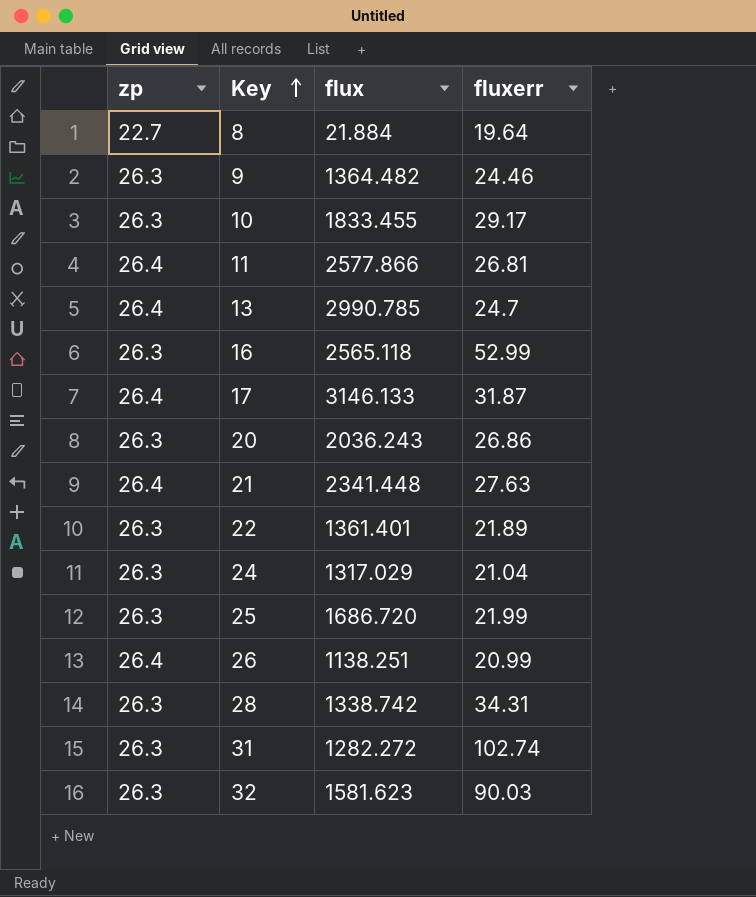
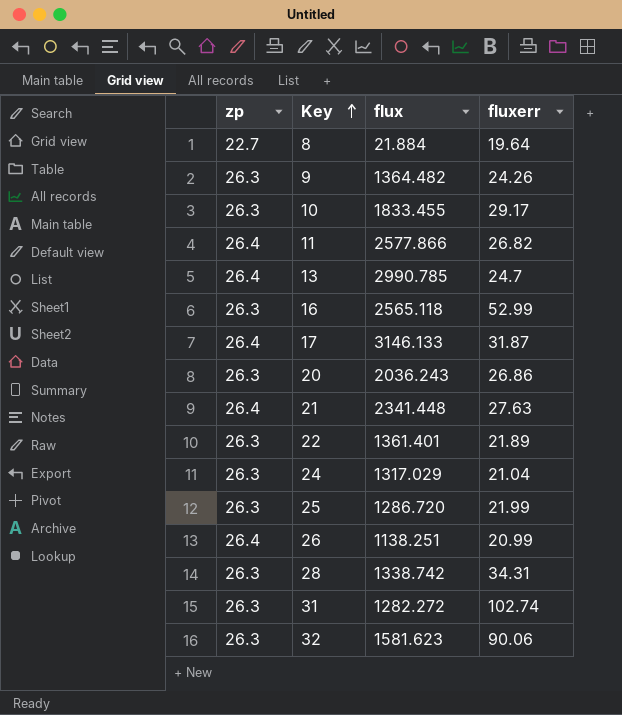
9 | fluxerr: 24.46 -> 24.26
11 | fluxerr: 26.81 -> 26.82
25 | flux: 1686.720 -> 1286.720
32 | fluxerr: 90.03 -> 90.06

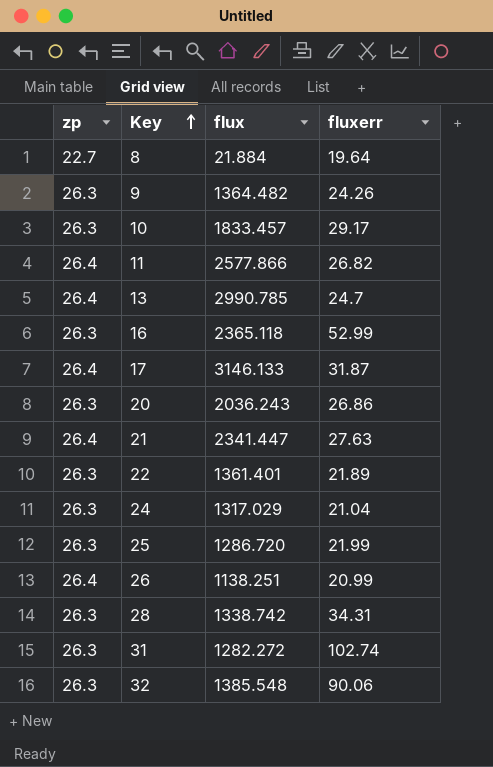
10 | flux: 1833.455 -> 1833.457
16 | flux: 2565.118 -> 2365.118
21 | flux: 2341.448 -> 2341.447
32 | flux: 1581.623 -> 1385.548

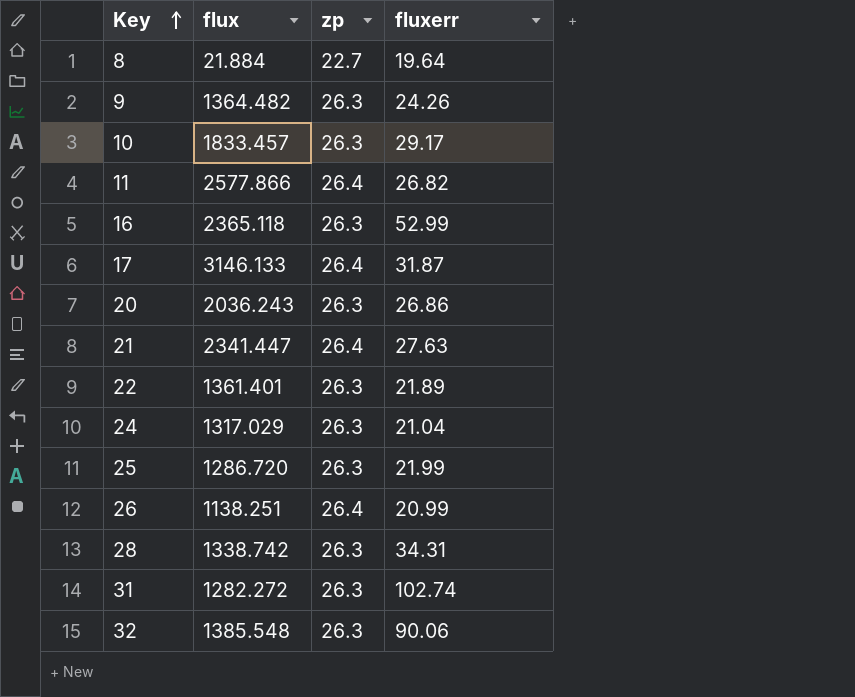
column zp | position: 1 -> 3
row 13: 26.4 | 2990.785 | 24.7 -> none

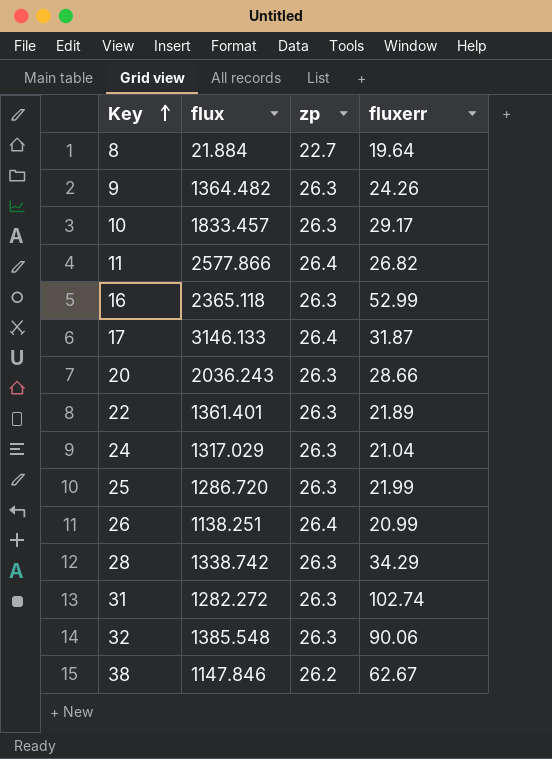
row 21: 2341.447 | 26.4 | 27.63 -> none
20 | fluxerr: 26.86 -> 28.66
28 | fluxerr: 34.31 -> 34.29
row 38: none -> 1147.846 | 26.2 | 62.67

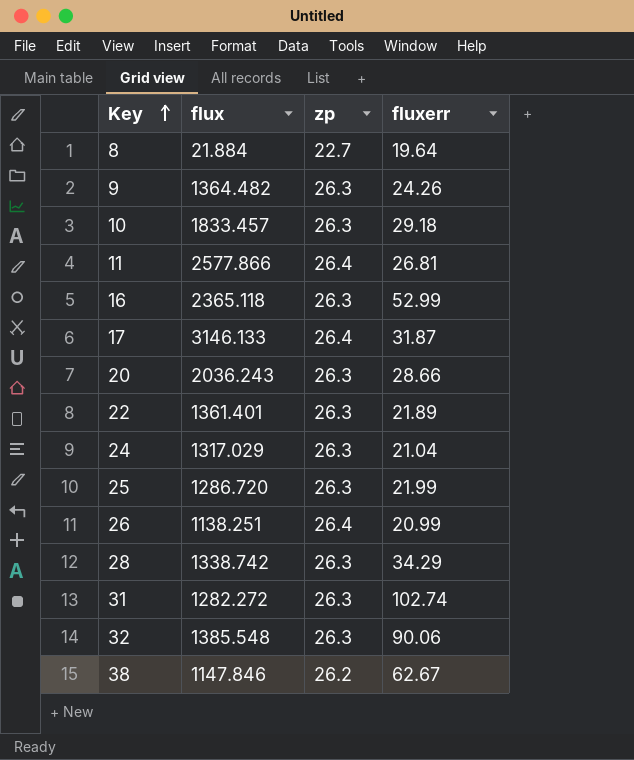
10 | fluxerr: 29.17 -> 29.18
11 | fluxerr: 26.82 -> 26.81

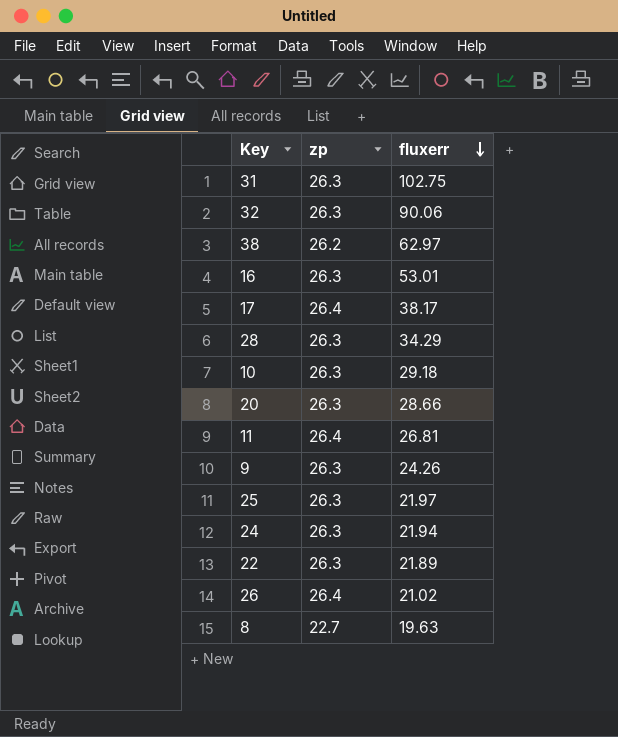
row order: Key ascending -> fluxerr descending
column flux | position: 2 -> none
31 | fluxerr: 102.74 -> 102.75
38 | fluxerr: 62.67 -> 62.97
16 | fluxerr: 52.99 -> 53.01
17 | fluxerr: 31.87 -> 38.17
25 | fluxerr: 21.99 -> 21.97
24 | fluxerr: 21.04 -> 21.94
26 | fluxerr: 20.99 -> 21.02
8 | fluxerr: 19.64 -> 19.63

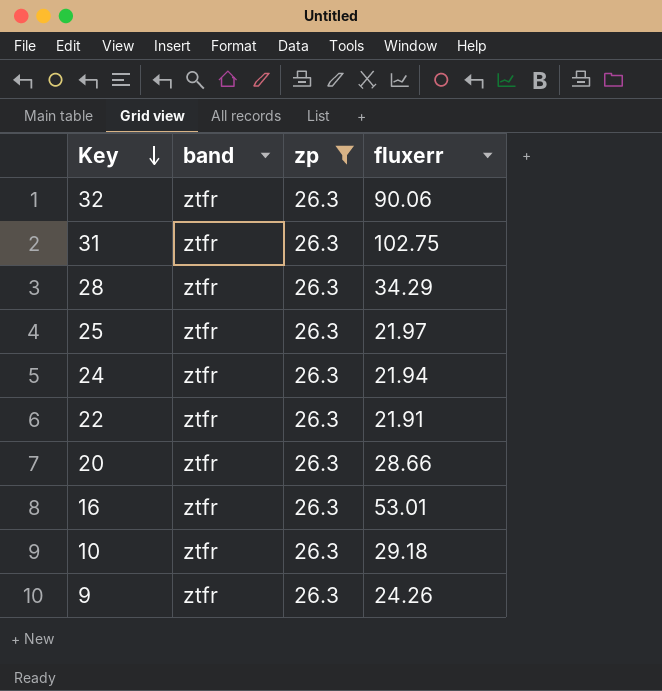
filter: none -> zp = 26.3
row order: fluxerr descending -> Key descending
column band | position: none -> 2
22 | fluxerr: 21.89 -> 21.91

